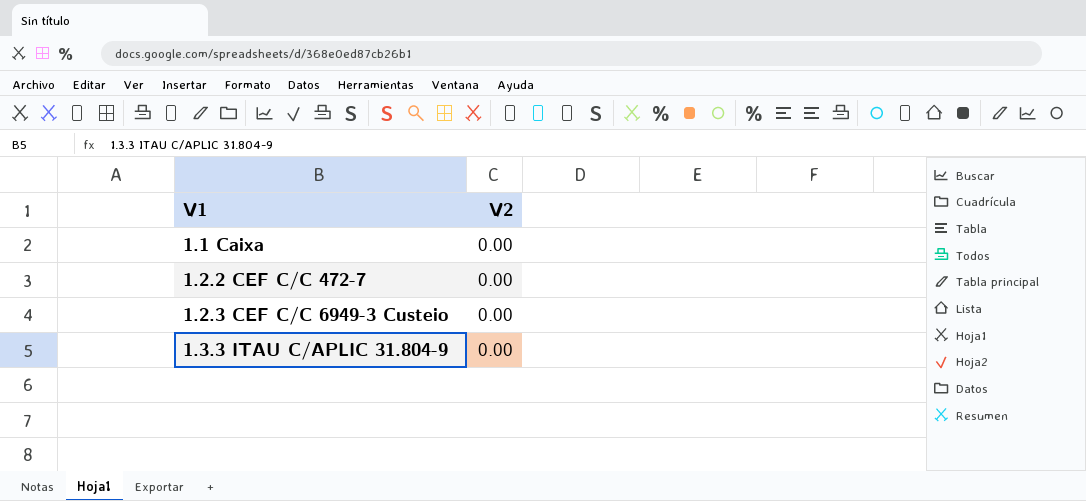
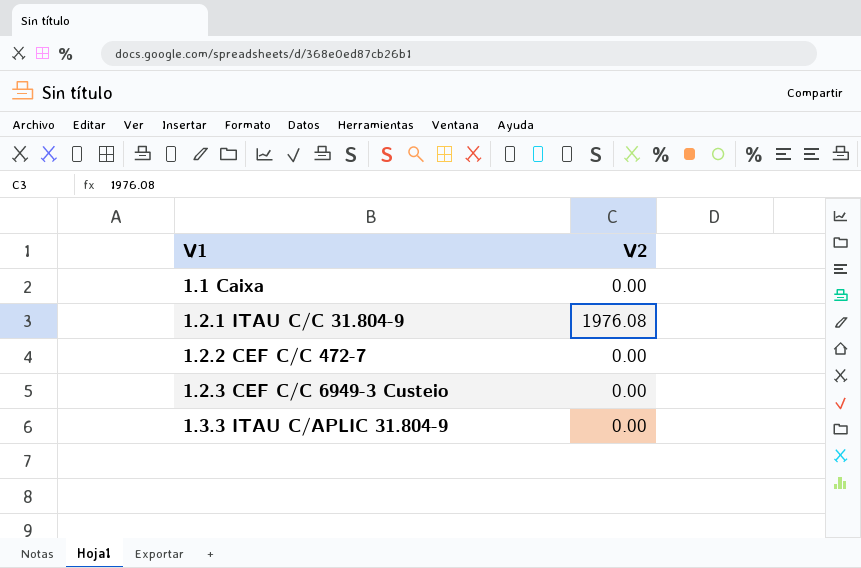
row 1.2.1 ITAU C/C 31.804-9: none -> 1976.08

